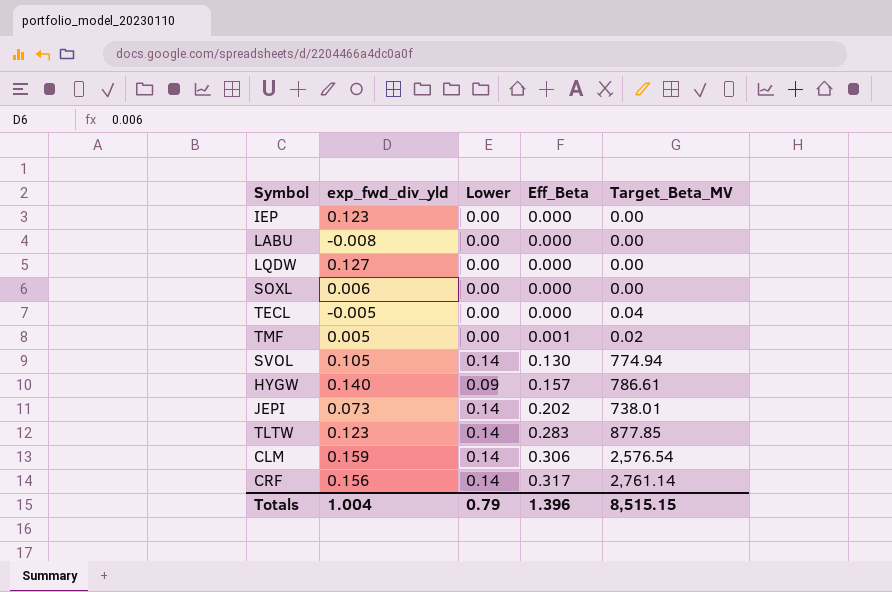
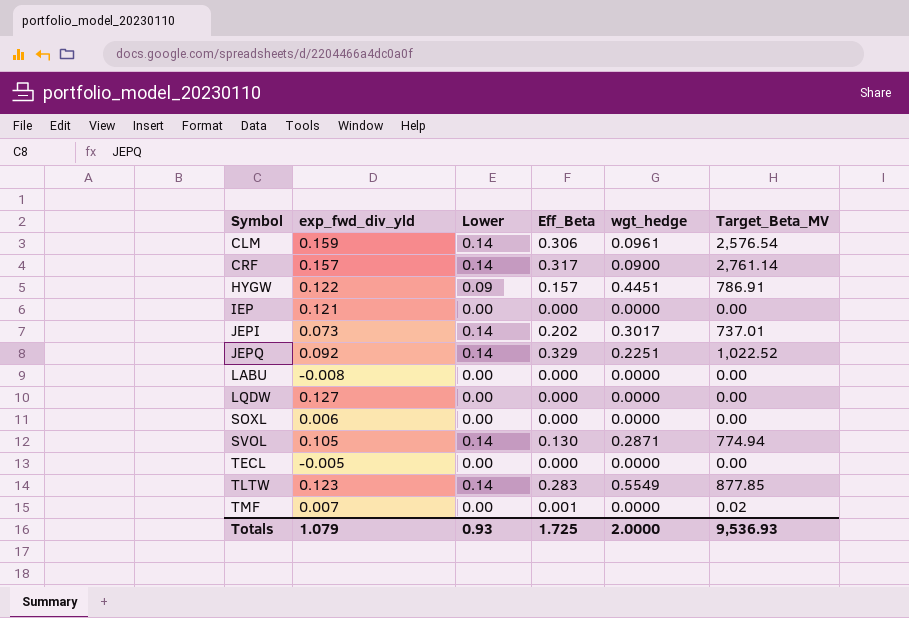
row order: Eff_Beta ascending -> Symbol ascending
column wgt_hedge | position: none -> 5
CRF | exp_fwd_div_yld: 0.156 -> 0.157
HYGW | exp_fwd_div_yld: 0.140 -> 0.122
HYGW | Target_Beta_MV: 786.61 -> 786.91
IEP | exp_fwd_div_yld: 0.123 -> 0.121
JEPI | Target_Beta_MV: 738.01 -> 737.01
row JEPQ: none -> 0.092 | 0.14 | 0.329 | 0.2251 | 1,022.52
TECL | Target_Beta_MV: 0.04 -> 0.00
TMF | exp_fwd_div_yld: 0.005 -> 0.007
Totals | exp_fwd_div_yld: 1.004 -> 1.079
Totals | Lower: 0.79 -> 0.93
Totals | Eff_Beta: 1.396 -> 1.725
Totals | Target_Beta_MV: 8,515.15 -> 9,536.93

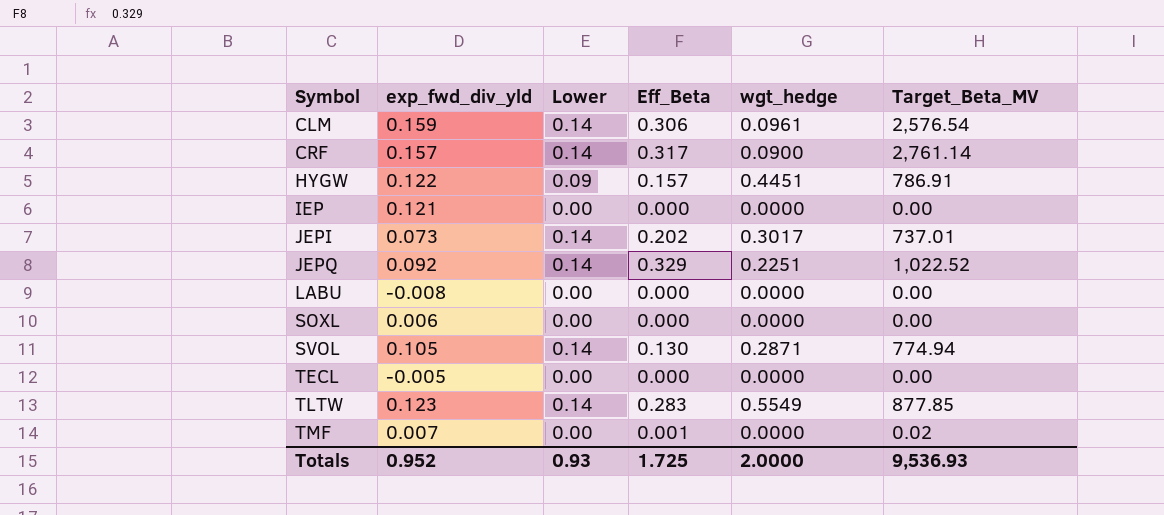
row LQDW: 0.127 | 0.00 | 0.000 | 0.0000 | 0.00 -> none
Totals | exp_fwd_div_yld: 1.079 -> 0.952

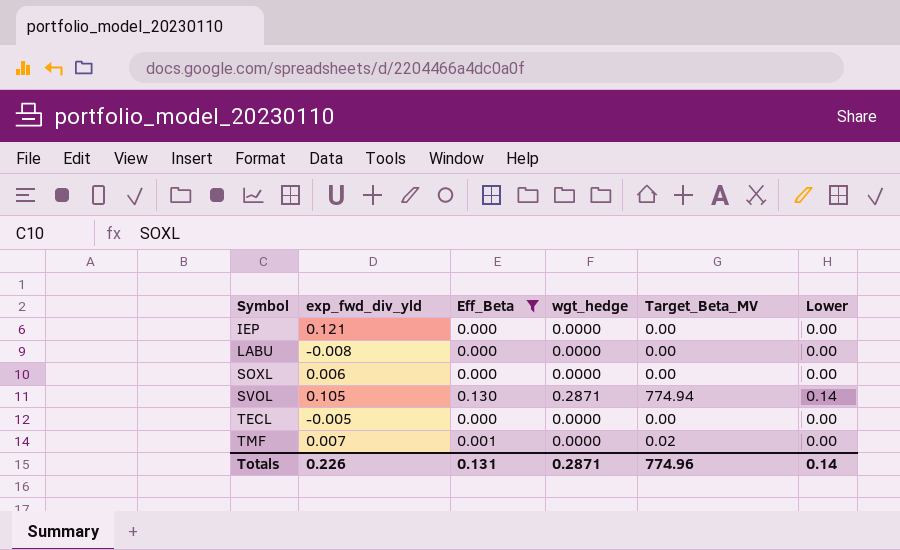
filter: none -> Eff_Beta <= 0.130
column Lower | position: 3 -> 6
Totals | exp_fwd_div_yld: 0.952 -> 0.226
Totals | Eff_Beta: 1.725 -> 0.131
Totals | wgt_hedge: 2.0000 -> 0.2871
Totals | Target_Beta_MV: 9,536.93 -> 774.96
Totals | Lower: 0.93 -> 0.14

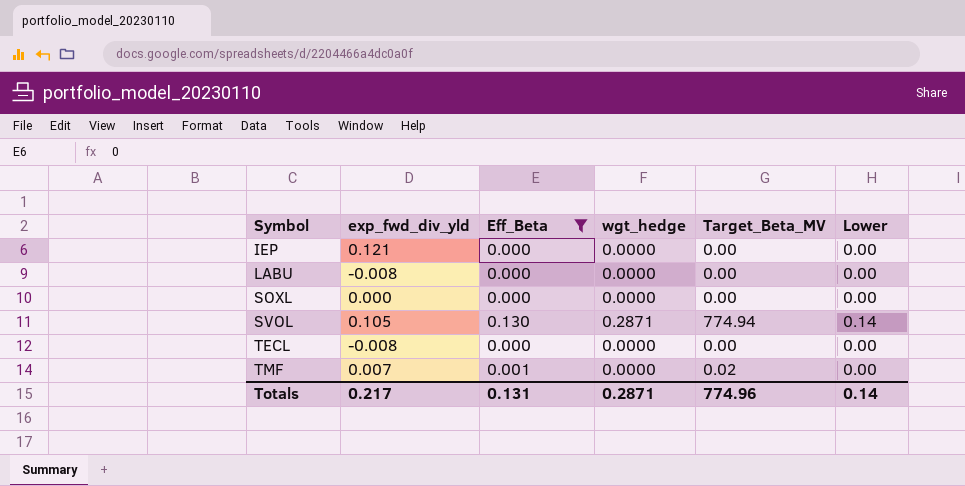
SOXL | exp_fwd_div_yld: 0.006 -> 0.000
TECL | exp_fwd_div_yld: -0.005 -> -0.008
Totals | exp_fwd_div_yld: 0.226 -> 0.217

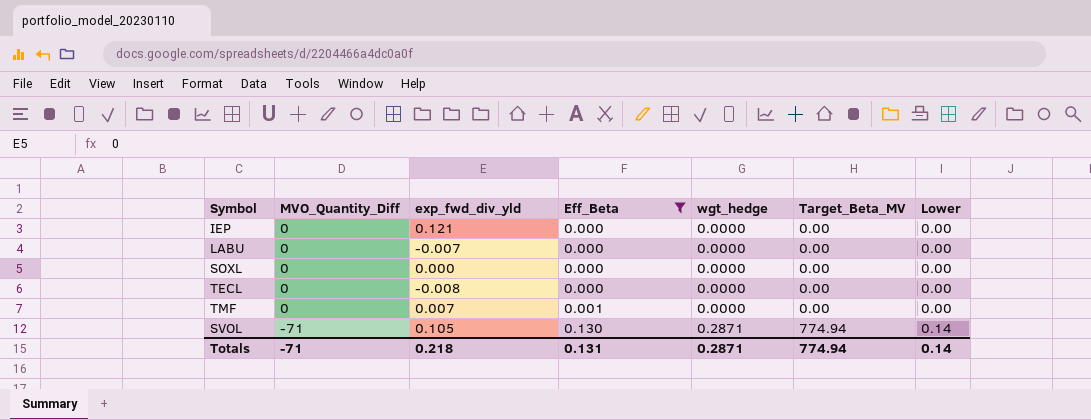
row order: Symbol ascending -> MVO_Quantity_Diff descending
column MVO_Quantity_Diff | position: none -> 2
LABU | exp_fwd_div_yld: -0.008 -> -0.007
TMF | Target_Beta_MV: 0.02 -> 0.00
Totals | exp_fwd_div_yld: 0.217 -> 0.218
Totals | Target_Beta_MV: 774.96 -> 774.94

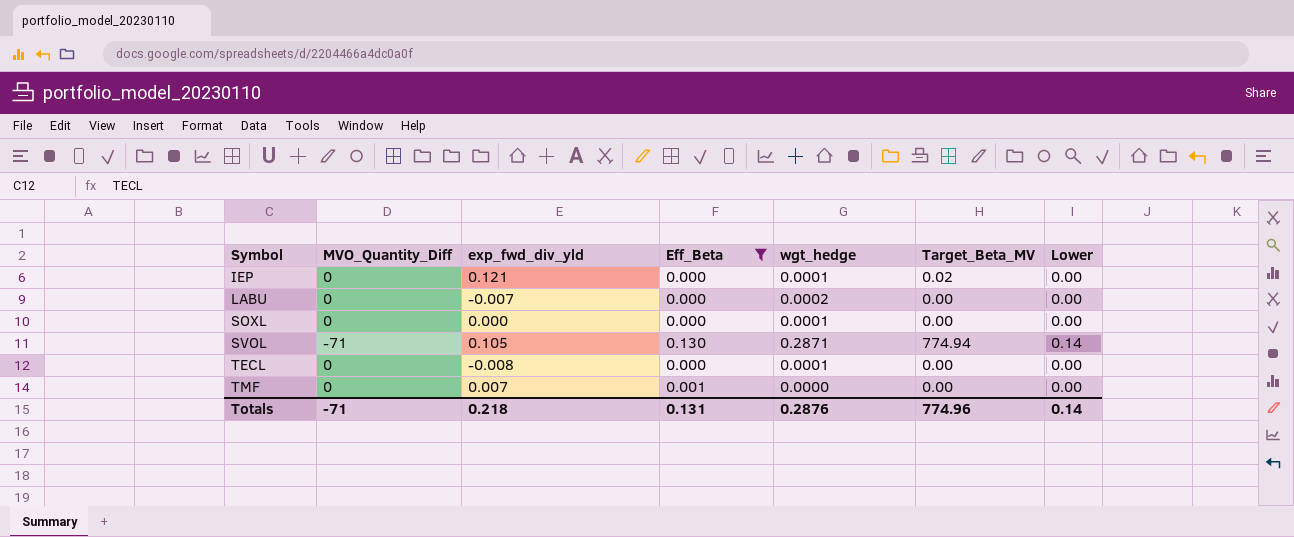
row order: MVO_Quantity_Diff descending -> Symbol ascending
IEP | wgt_hedge: 0.0000 -> 0.0001
IEP | Target_Beta_MV: 0.00 -> 0.02
LABU | wgt_hedge: 0.0000 -> 0.0002
SOXL | wgt_hedge: 0.0000 -> 0.0001
TECL | wgt_hedge: 0.0000 -> 0.0001
Totals | wgt_hedge: 0.2871 -> 0.2876
Totals | Target_Beta_MV: 774.94 -> 774.96

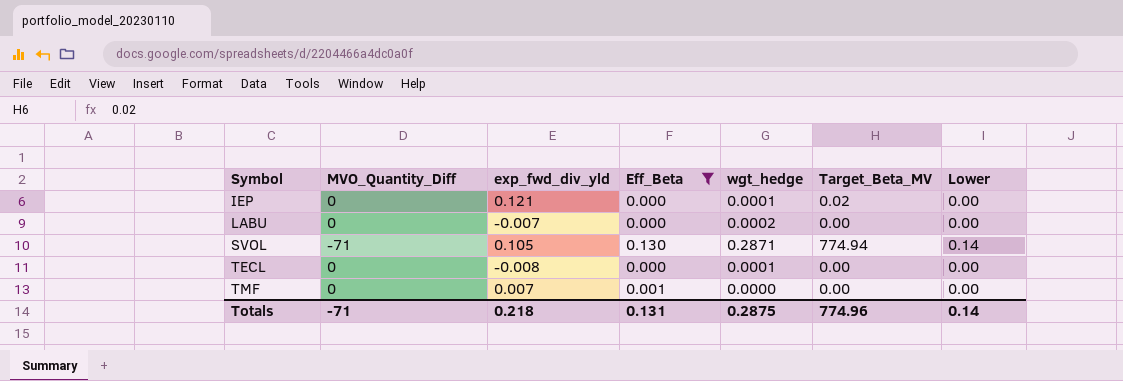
row SOXL: 0 | 0.000 | 0.000 | 0.0001 | 0.00 | 0.00 -> none
Totals | wgt_hedge: 0.2876 -> 0.2875

